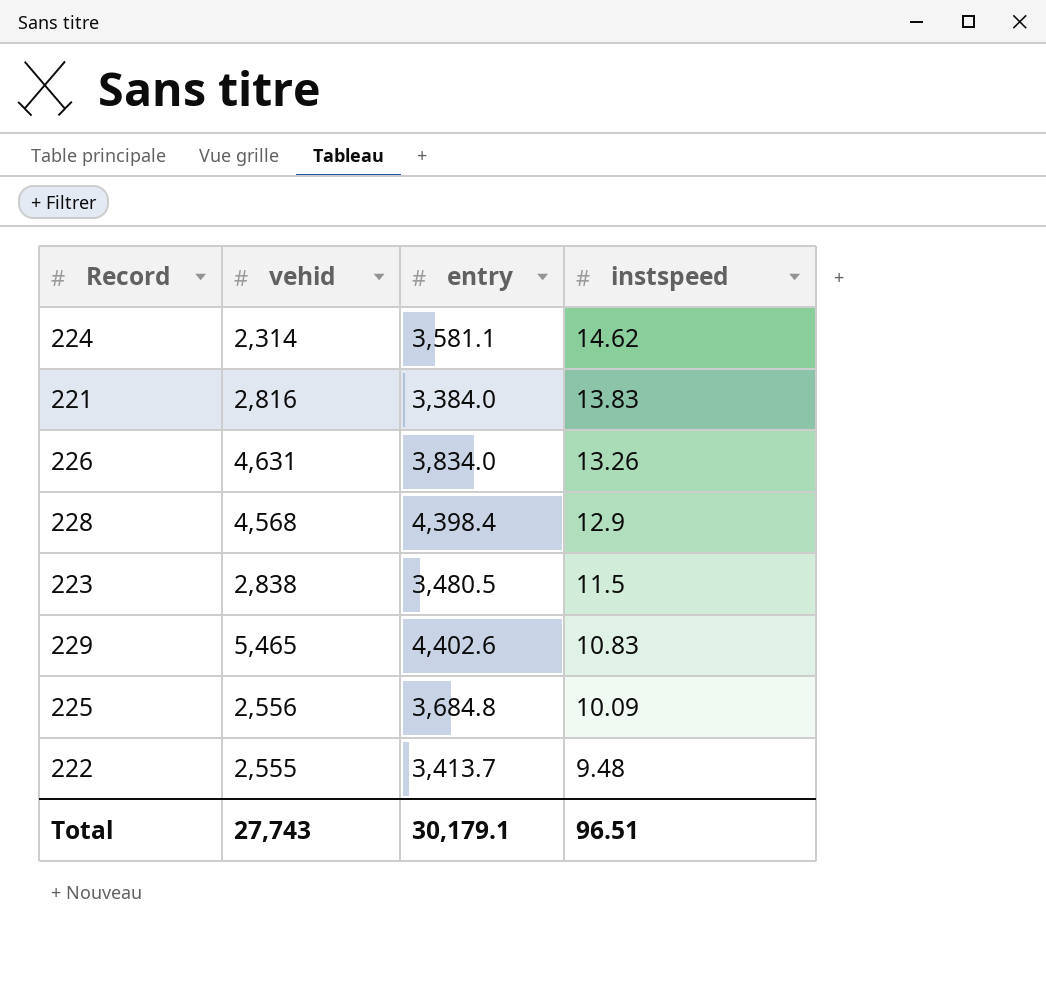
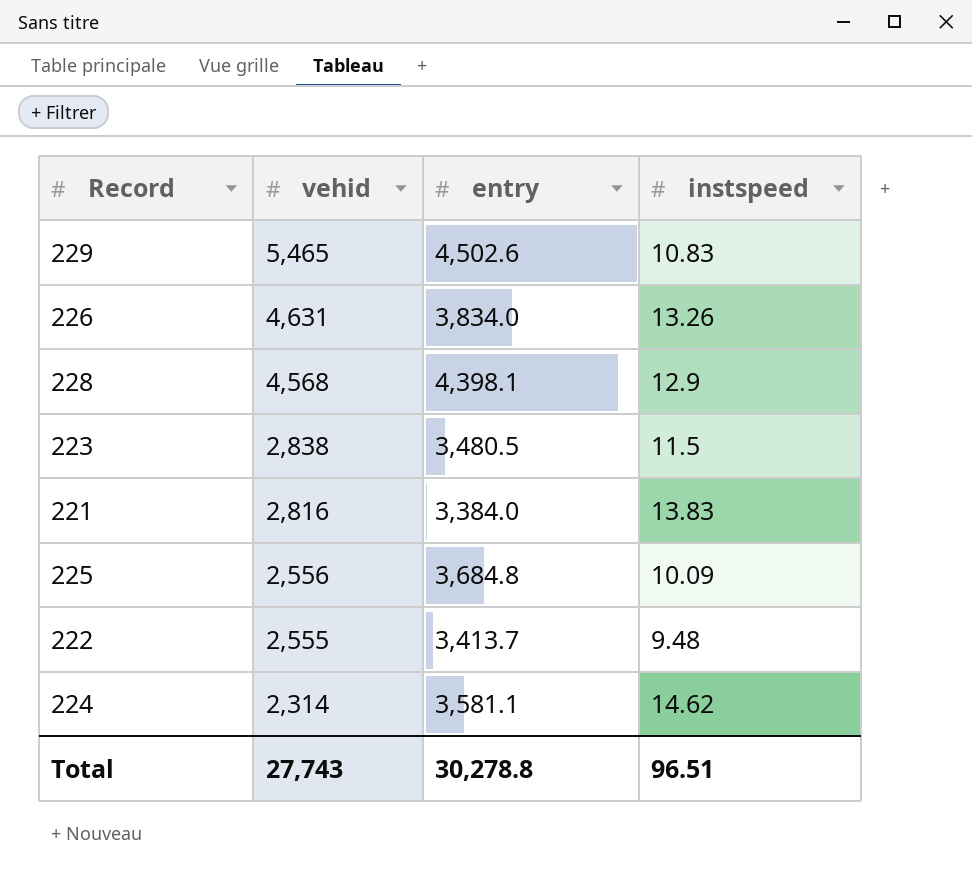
row order: instspeed descending -> vehid descending
229 | entry: 4,402.6 -> 4,502.6
228 | entry: 4,398.4 -> 4,398.1
Total | entry: 30,179.1 -> 30,278.8

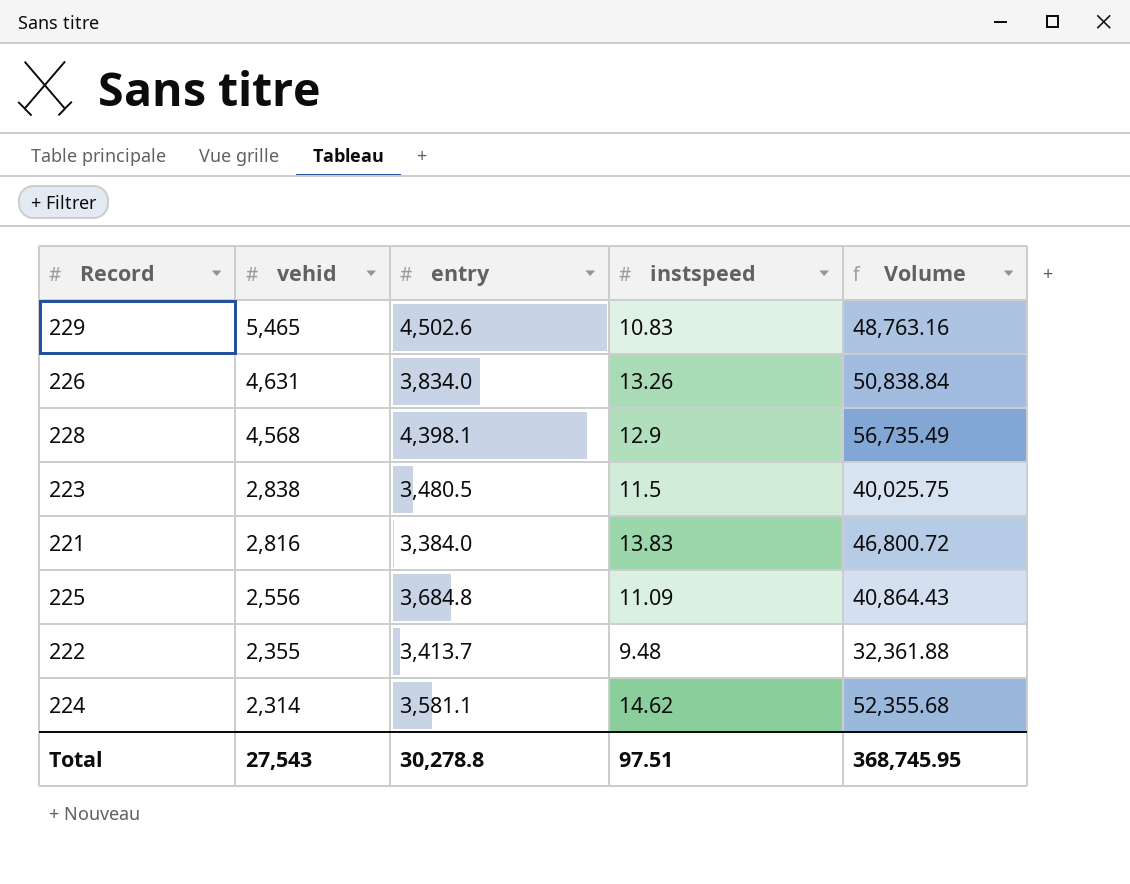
column Volume | formula: none -> [entry] * [instspeed]
225 | instspeed: 10.09 -> 11.09
222 | vehid: 2,555 -> 2,355
Total | vehid: 27,743 -> 27,543
Total | instspeed: 96.51 -> 97.51

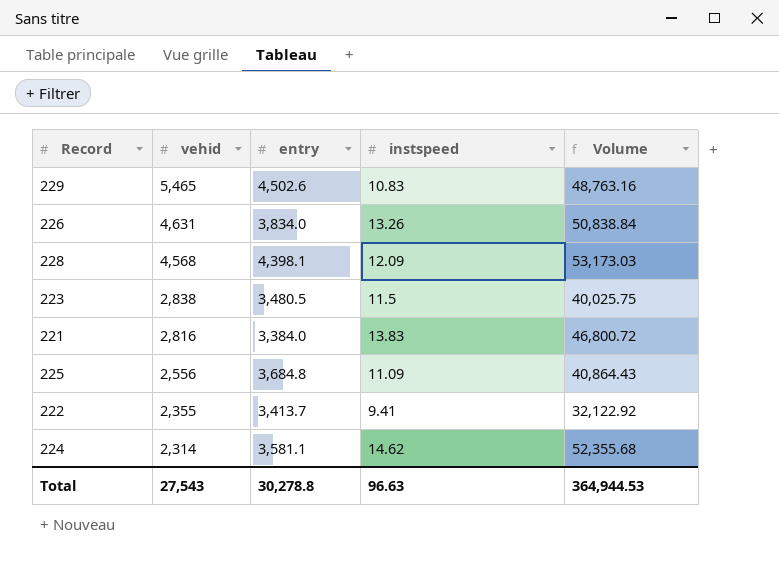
228 | instspeed: 12.9 -> 12.09
228 | Volume: 56,735.49 -> 53,173.03
222 | instspeed: 9.48 -> 9.41
222 | Volume: 32,361.88 -> 32,122.92
Total | instspeed: 97.51 -> 96.63
Total | Volume: 368,745.95 -> 364,944.53

